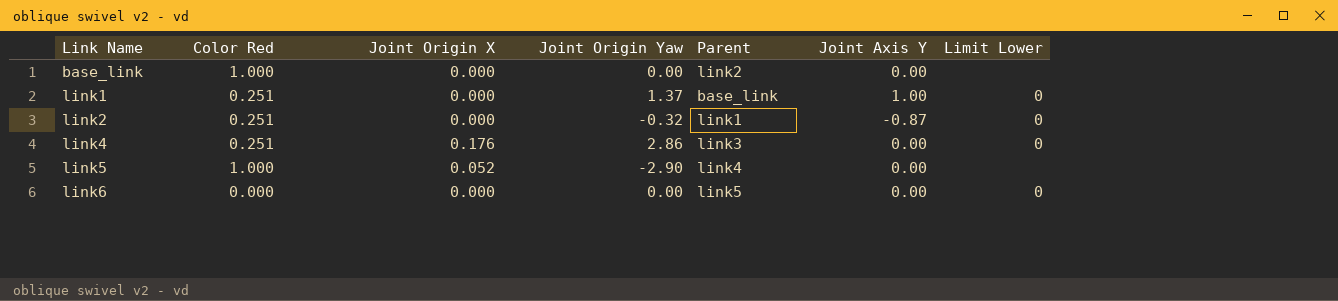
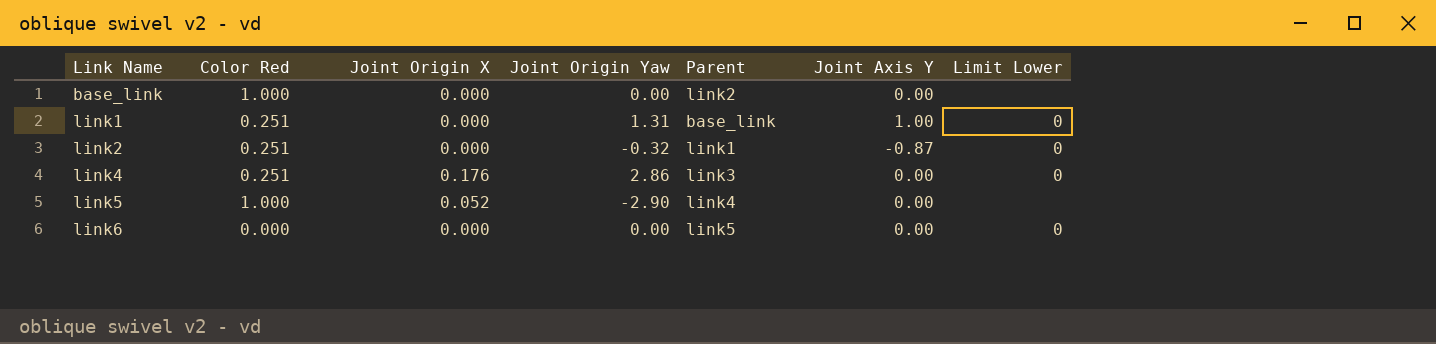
link1 | Joint Origin Yaw: 1.37 -> 1.31

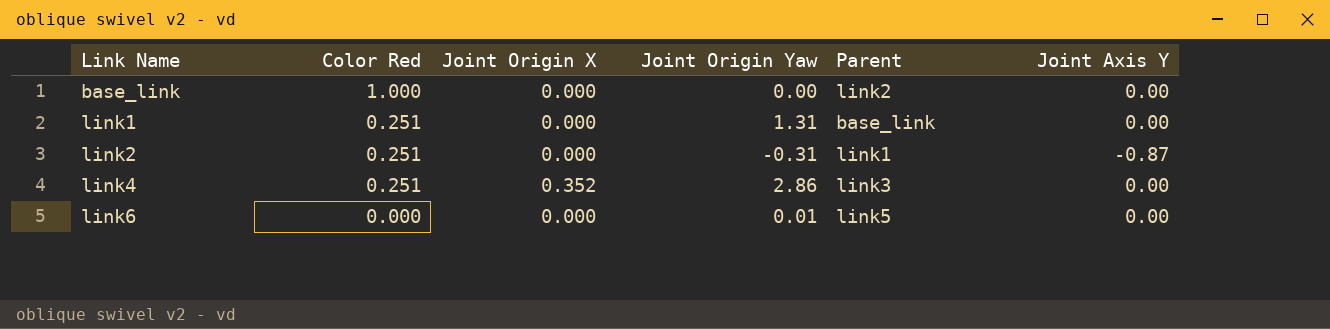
column Limit Lower | position: 7 -> none
row link5: 1.000 | 0.052 | -2.90 | link4 | 0.00 | none -> none
link1 | Joint Axis Y: 1.00 -> 0.00
link2 | Joint Origin Yaw: -0.32 -> -0.31
link4 | Joint Origin X: 0.176 -> 0.352
link6 | Joint Origin Yaw: 0.00 -> 0.01

